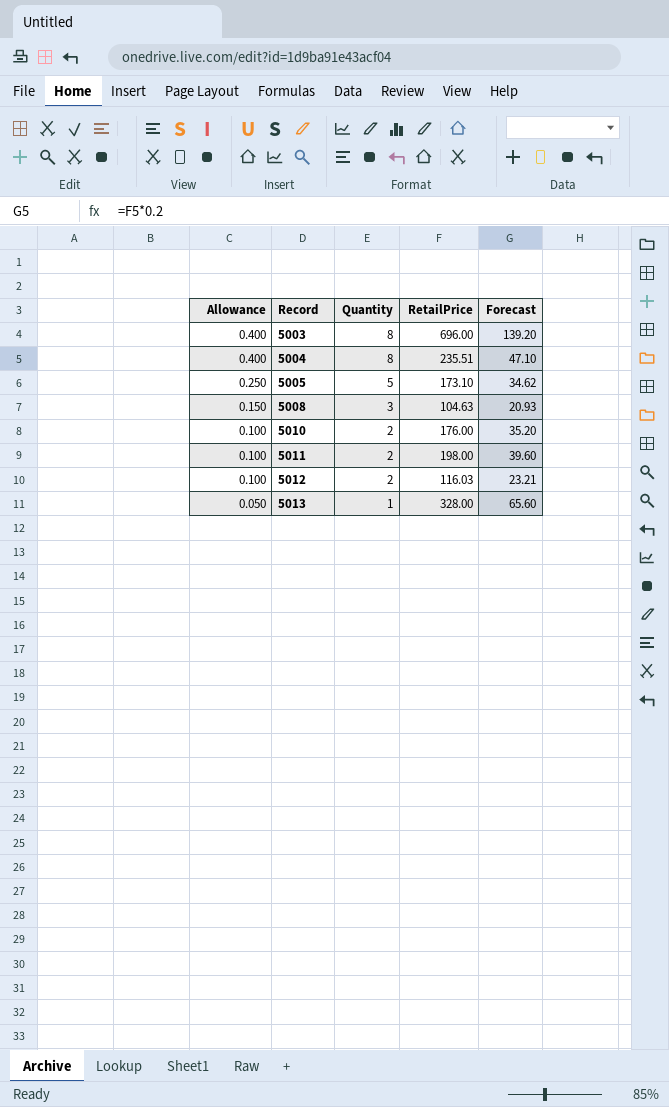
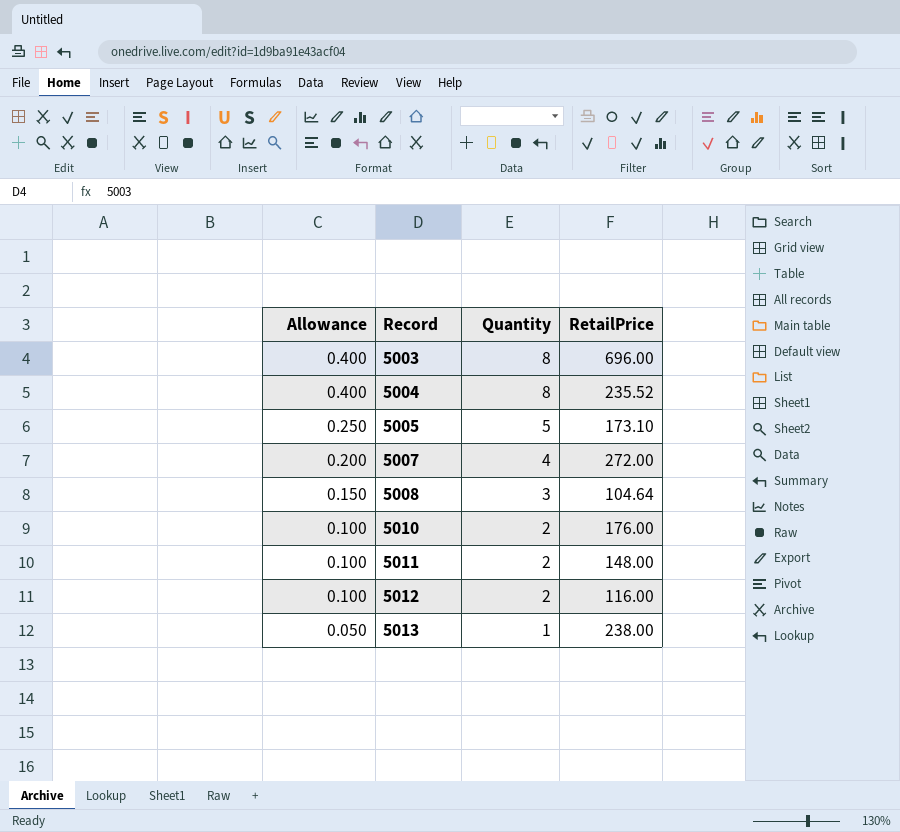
column Forecast | formula: [RetailPrice] * 0.2 -> none
5004 | RetailPrice: 235.51 -> 235.52
row 5007: none -> 0.200 | 4 | 272.00
5008 | RetailPrice: 104.63 -> 104.64
5011 | RetailPrice: 198.00 -> 148.00
5012 | RetailPrice: 116.03 -> 116.00
5013 | RetailPrice: 328.00 -> 238.00

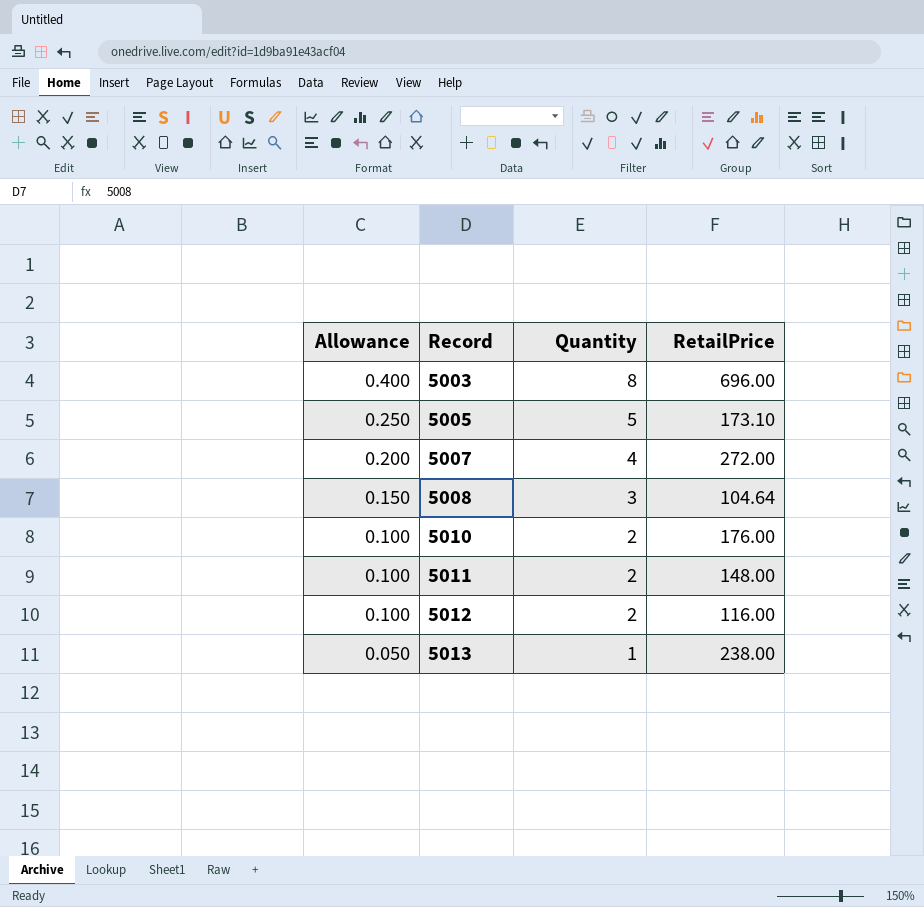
row 5004: 0.400 | 8 | 235.52 -> none

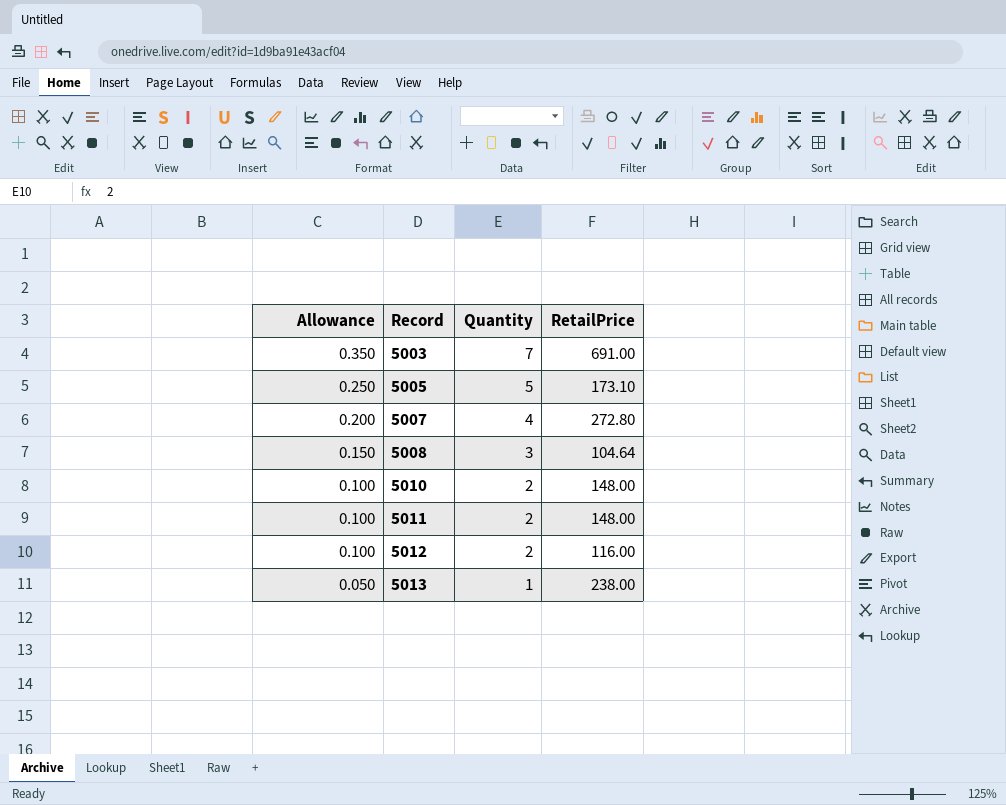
5003 | Allowance: 0.400 -> 0.350
5003 | Quantity: 8 -> 7
5003 | RetailPrice: 696.00 -> 691.00
5007 | RetailPrice: 272.00 -> 272.80
5010 | RetailPrice: 176.00 -> 148.00

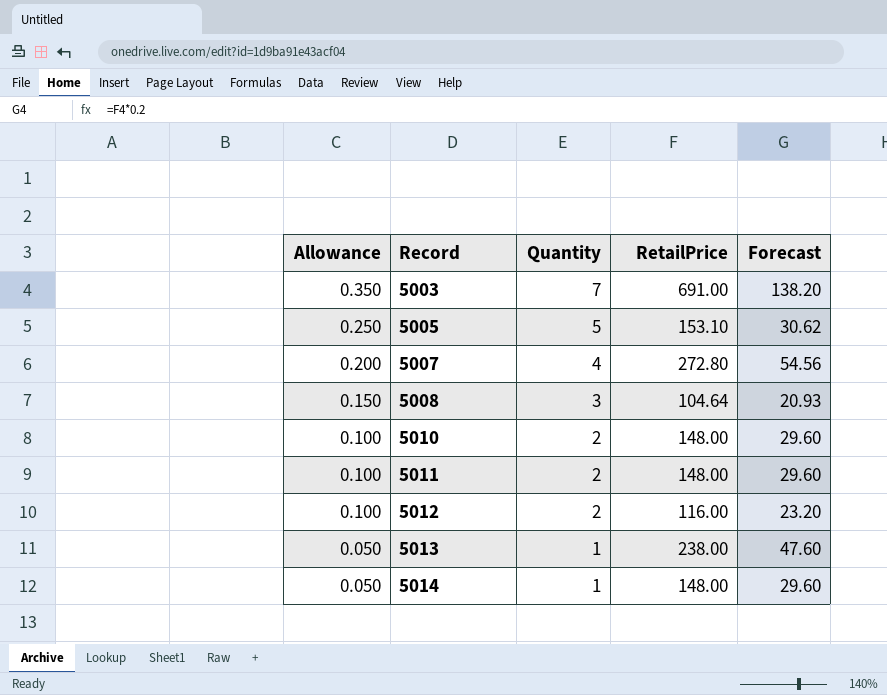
column Forecast | formula: none -> [RetailPrice] * 0.2
5005 | RetailPrice: 173.10 -> 153.10
row 5014: none -> 0.050 | 1 | 148.00 | 29.60

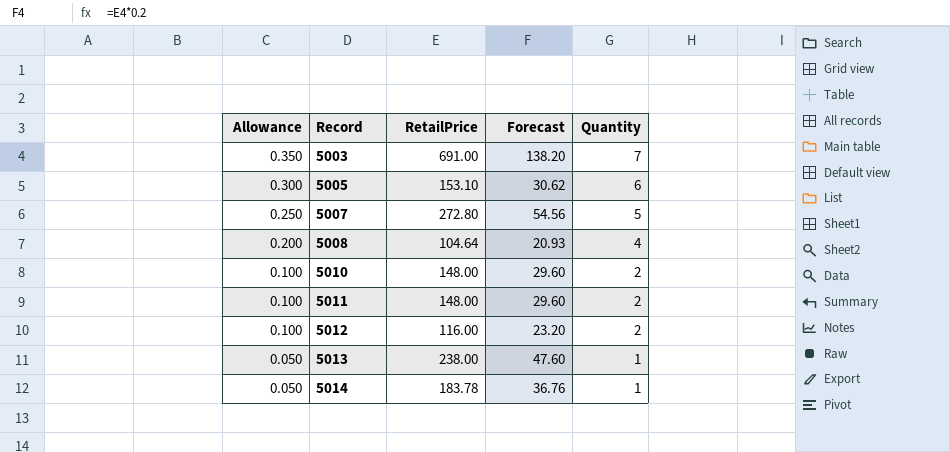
column Quantity | position: 3 -> 5
5005 | Allowance: 0.250 -> 0.300
5005 | Quantity: 5 -> 6
5007 | Allowance: 0.200 -> 0.250
5007 | Quantity: 4 -> 5
5008 | Allowance: 0.150 -> 0.200
5008 | Quantity: 3 -> 4
5014 | RetailPrice: 148.00 -> 183.78
5014 | Forecast: 29.60 -> 36.76

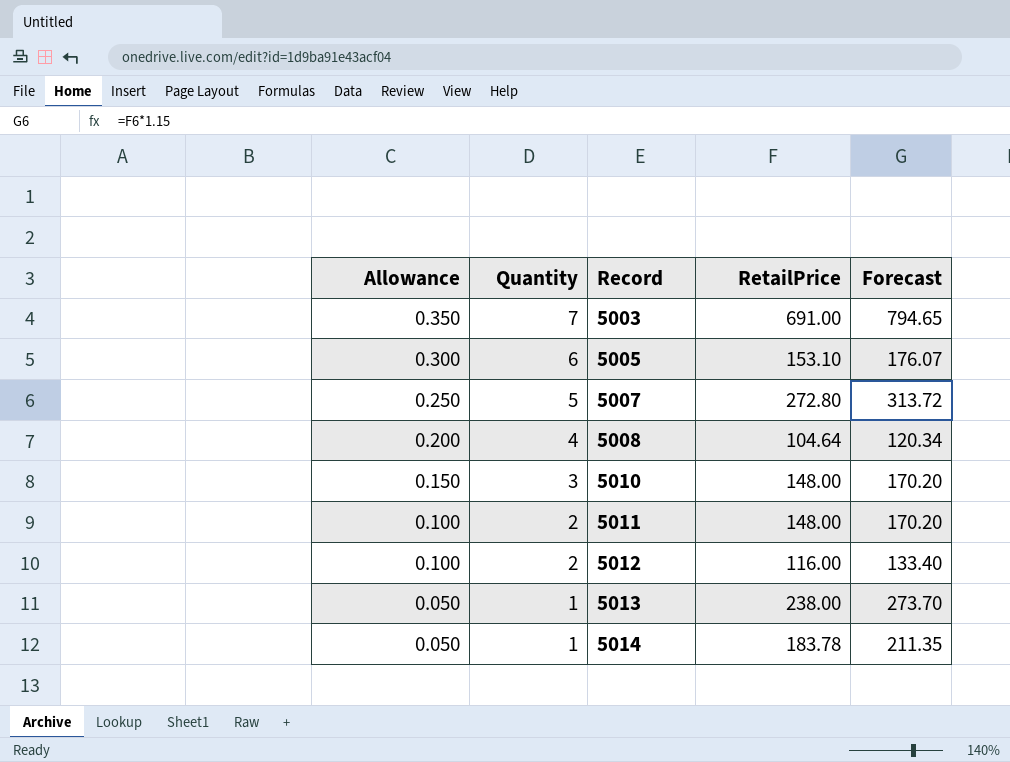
column Quantity | position: 5 -> 2
column Forecast | formula: [RetailPrice] * 0.2 -> [RetailPrice] * 1.15
5010 | Allowance: 0.100 -> 0.150
5010 | Quantity: 2 -> 3

